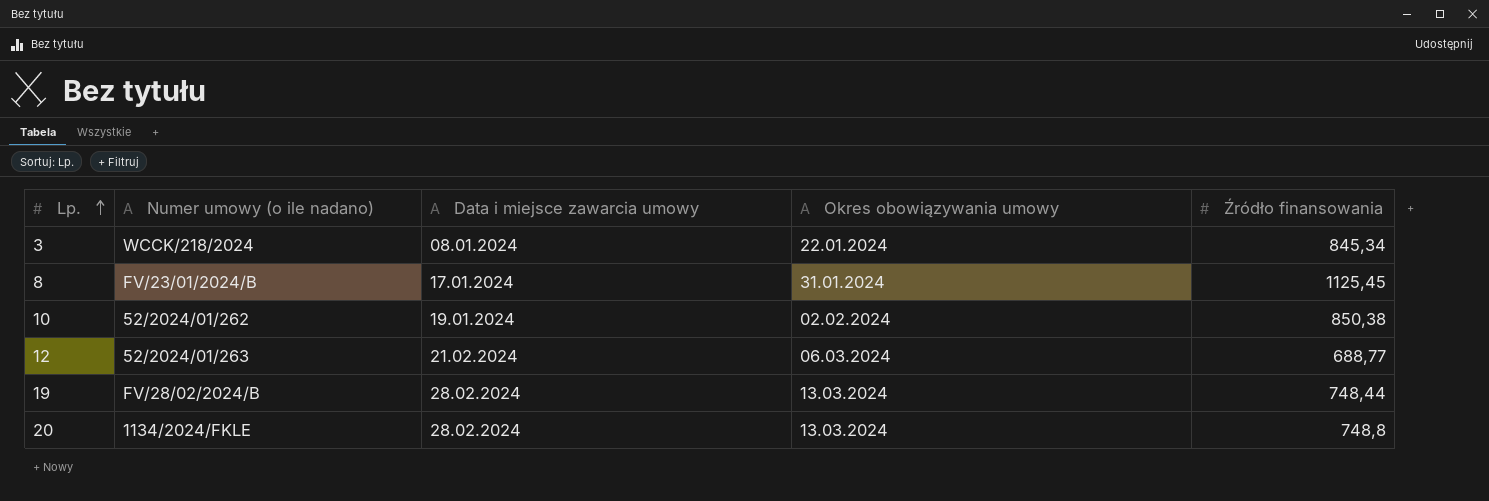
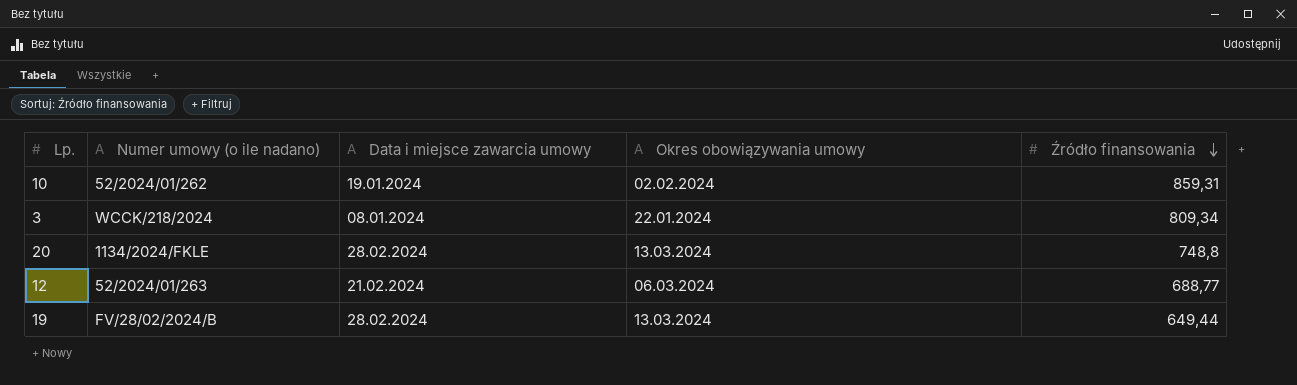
row order: Lp. ascending -> Źródło finansowania descending
row 8: FV/23/01/2024/B | 17.01.2024 | 31.01.2024 | 1125,45 -> none
10 | Źródło finansowania: 850,38 -> 859,31
3 | Źródło finansowania: 845,34 -> 809,34
19 | Źródło finansowania: 748,44 -> 649,44

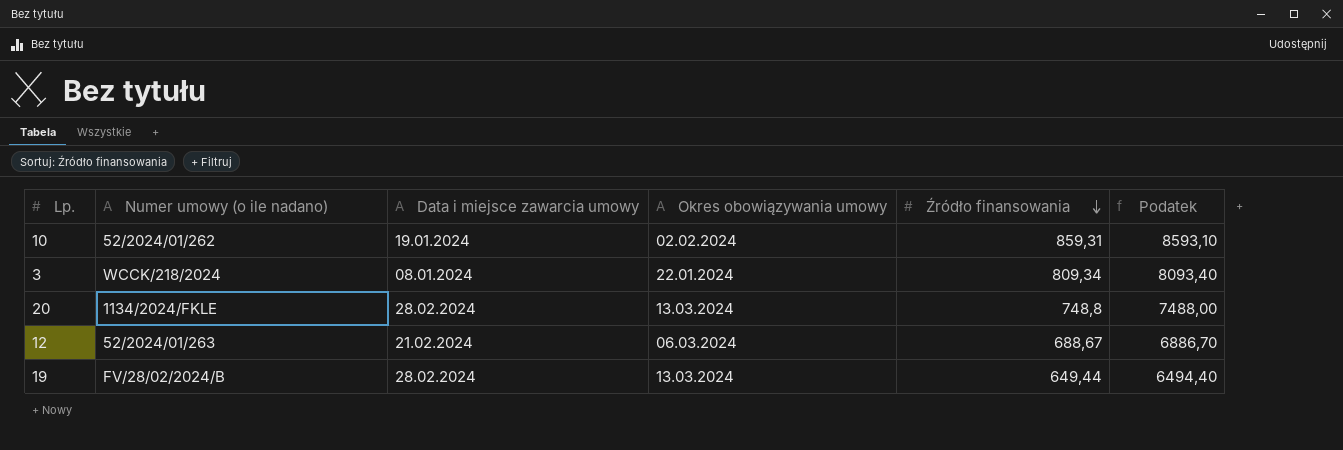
column Podatek | formula: none -> [Źródło finansowania] * 10
12 | Źródło finansowania: 688,77 -> 688,67

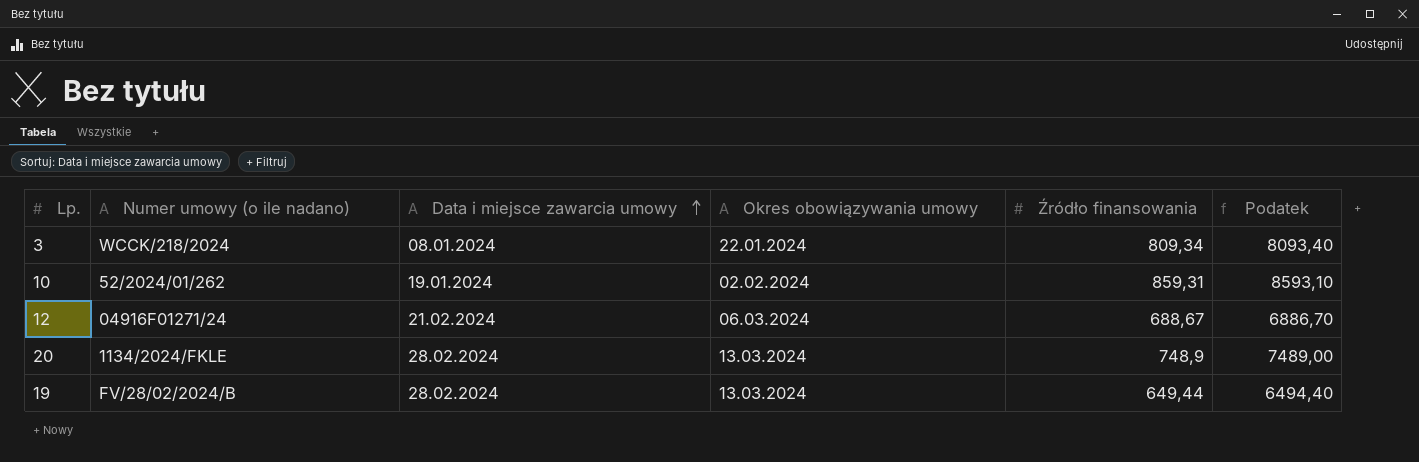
row order: Źródło finansowania descending -> Data i miejsce zawarcia umowy ascending
12 | Numer umowy (o ile nadano): 52/2024/01/263 -> 04916F01271/24
20 | Źródło finansowania: 748,8 -> 748,9
20 | Podatek: 7488,00 -> 7489,00

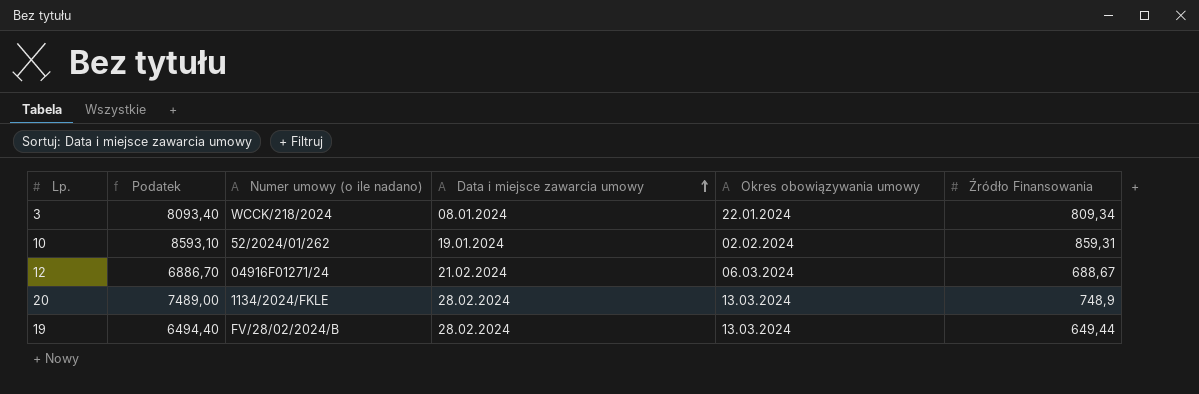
column Podatek | position: 6 -> 2
column name: Źródło finansowania -> Źródło Finansowania

